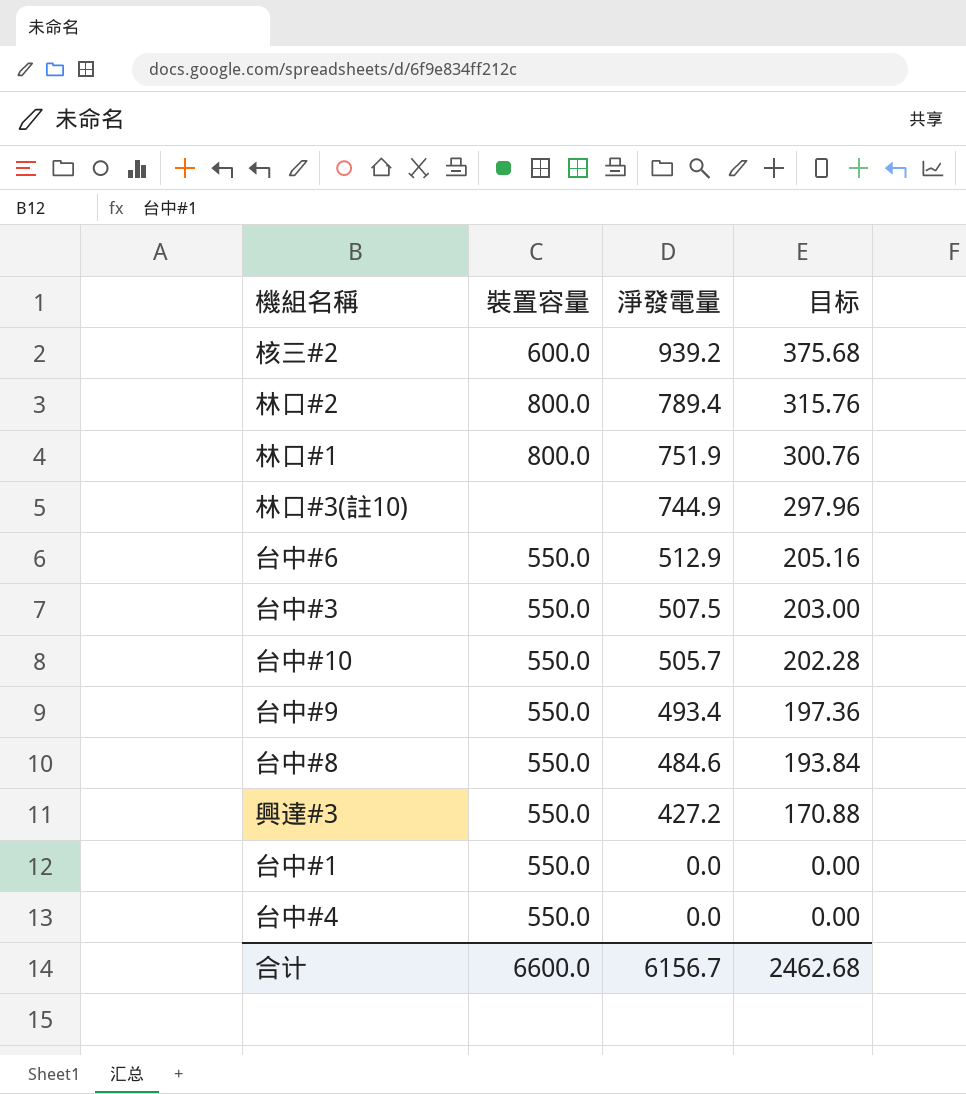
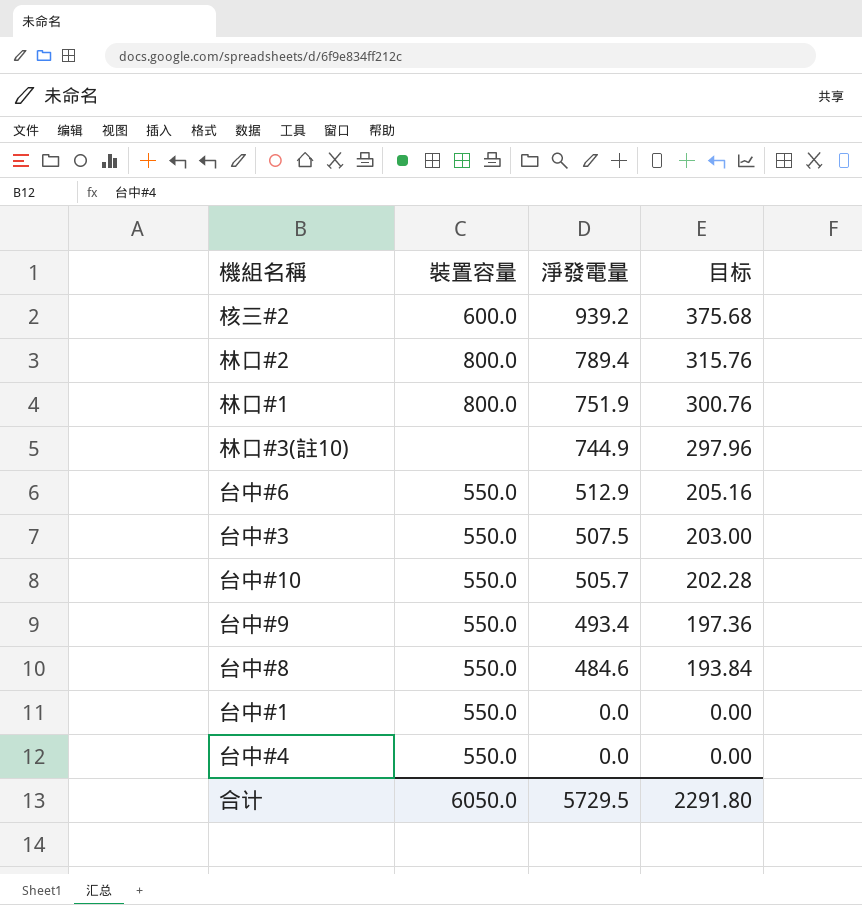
row 興達#3: 550.0 | 427.2 | 170.88 -> none
合计 | 裝置容量: 6600.0 -> 6050.0
合计 | 淨發電量: 6156.7 -> 5729.5
合计 | 目标: 2462.68 -> 2291.80

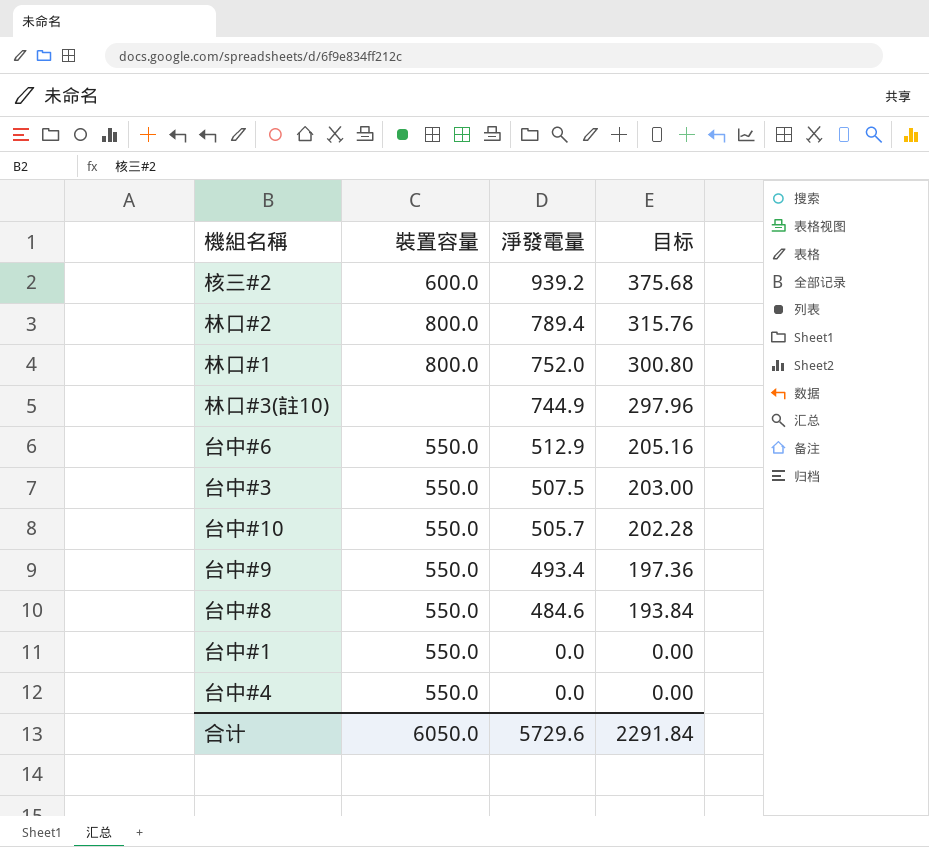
林口#1 | 淨發電量: 751.9 -> 752.0
林口#1 | 目标: 300.76 -> 300.80
合计 | 淨發電量: 5729.5 -> 5729.6
合计 | 目标: 2291.80 -> 2291.84

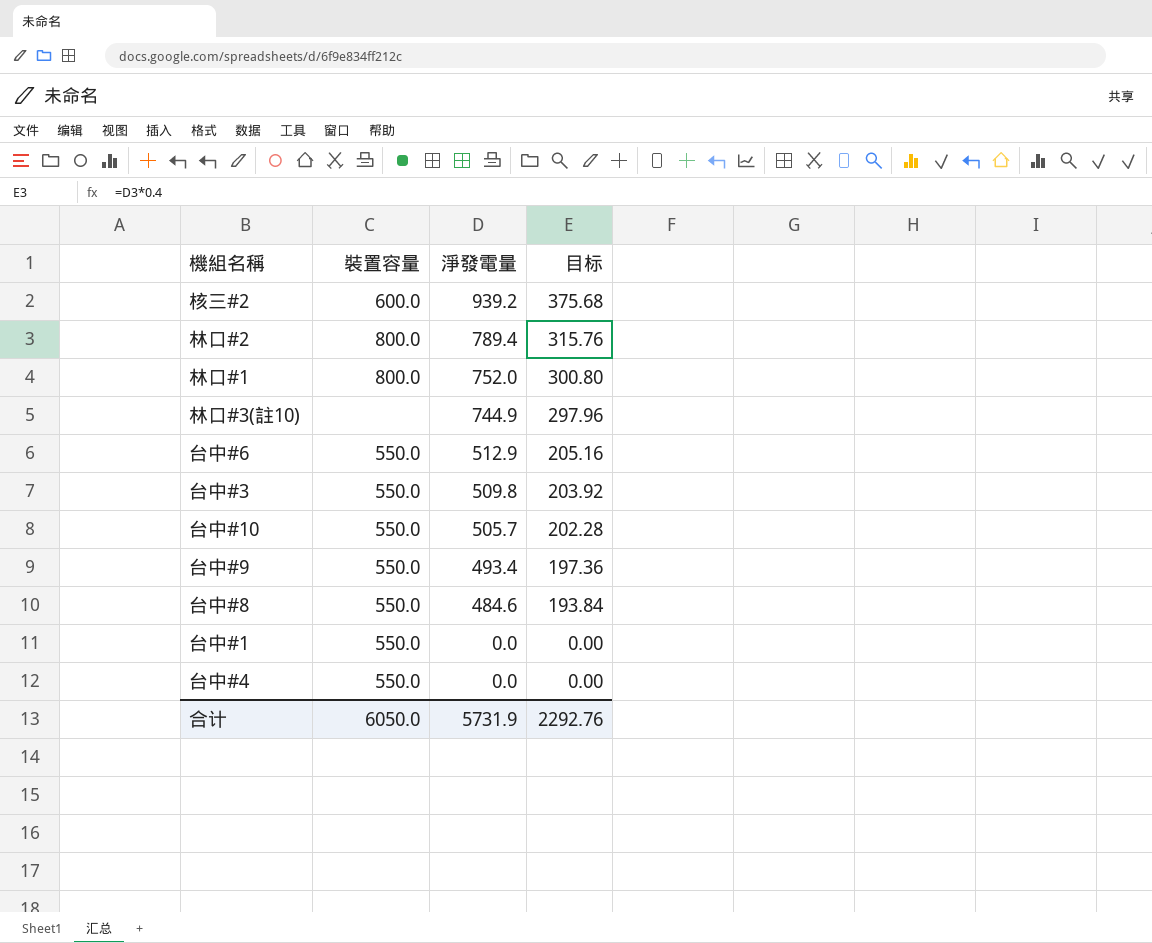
台中#3 | 淨發電量: 507.5 -> 509.8
台中#3 | 目标: 203.00 -> 203.92
合计 | 淨發電量: 5729.6 -> 5731.9
合计 | 目标: 2291.84 -> 2292.76

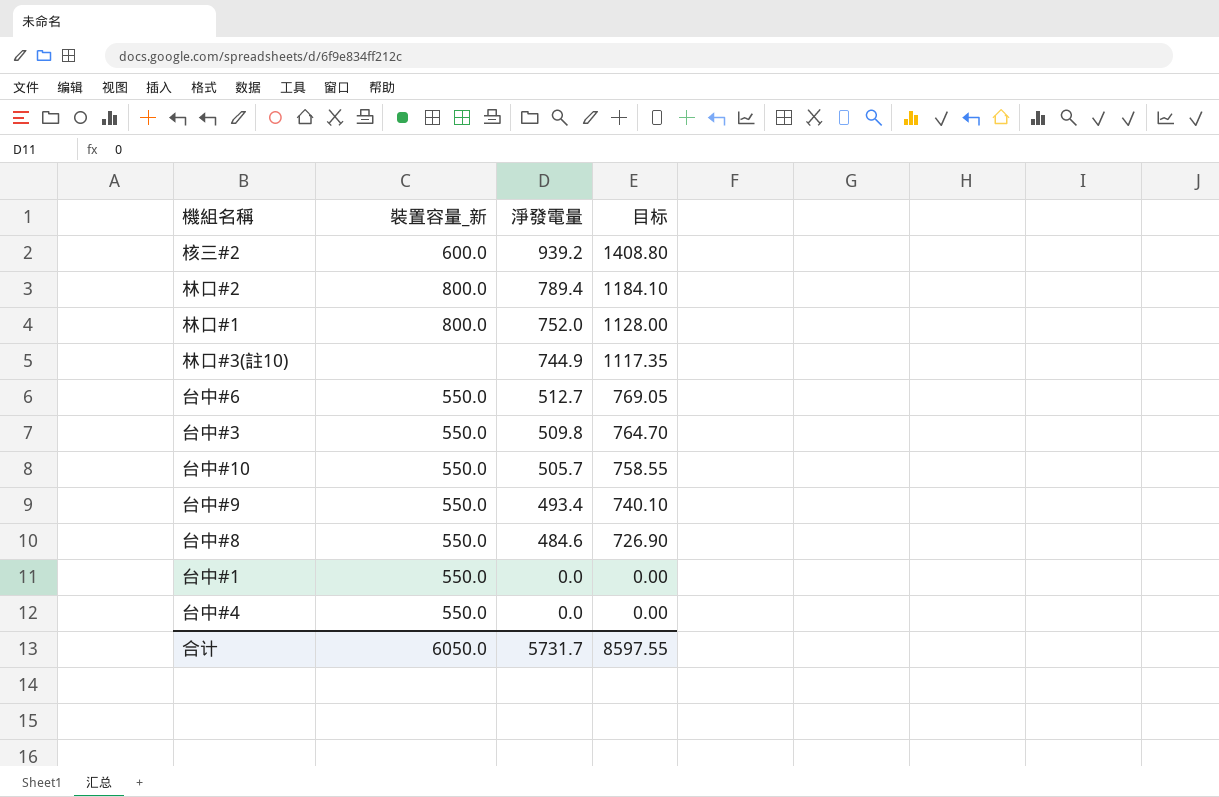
column name: 裝置容量 -> 裝置容量_新
column 目标 | formula: [淨發電量] * 0.4 -> [淨發電量] * 1.5
台中#6 | 淨發電量: 512.9 -> 512.7
合计 | 淨發電量: 5731.9 -> 5731.7
合计 | 目标: 2292.76 -> 8597.55

